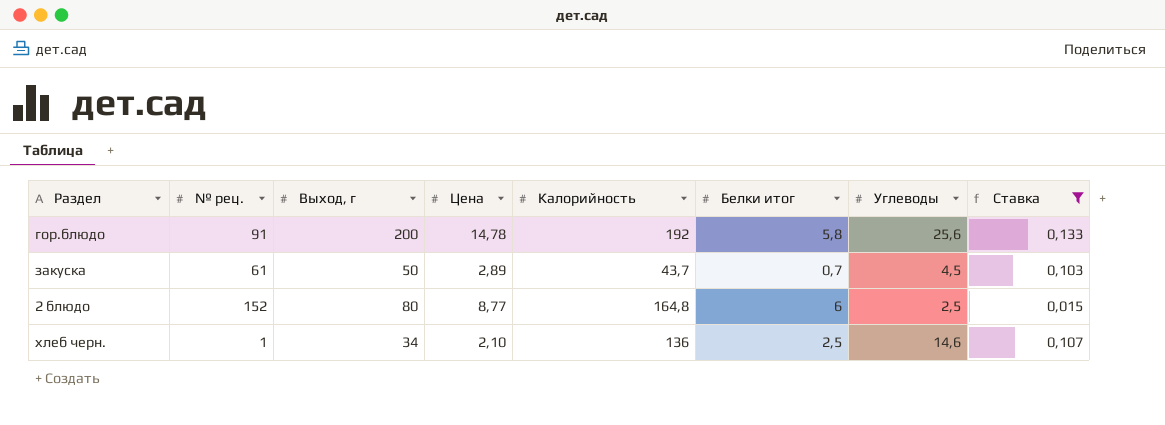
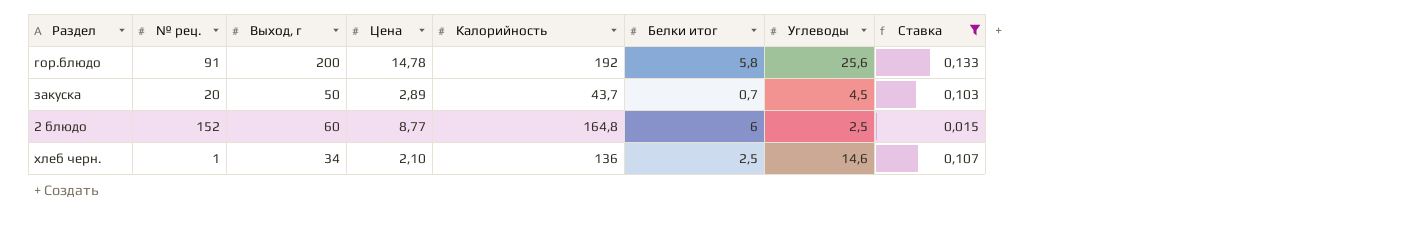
закуска | № рец.: 61 -> 20
2 блюдо | Выход, г: 80 -> 60

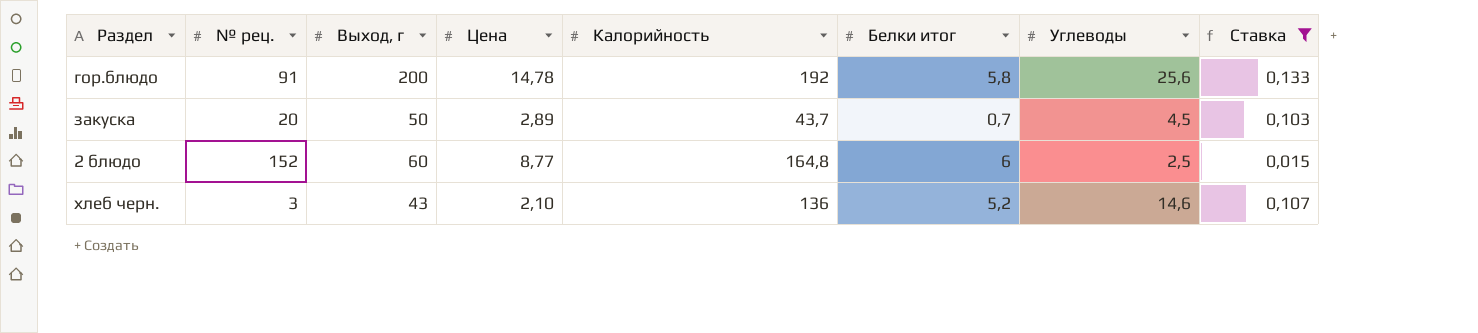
хлеб черн. | № рец.: 1 -> 3
хлеб черн. | Выход, г: 34 -> 43
хлеб черн. | Белки итог: 2,5 -> 5,2

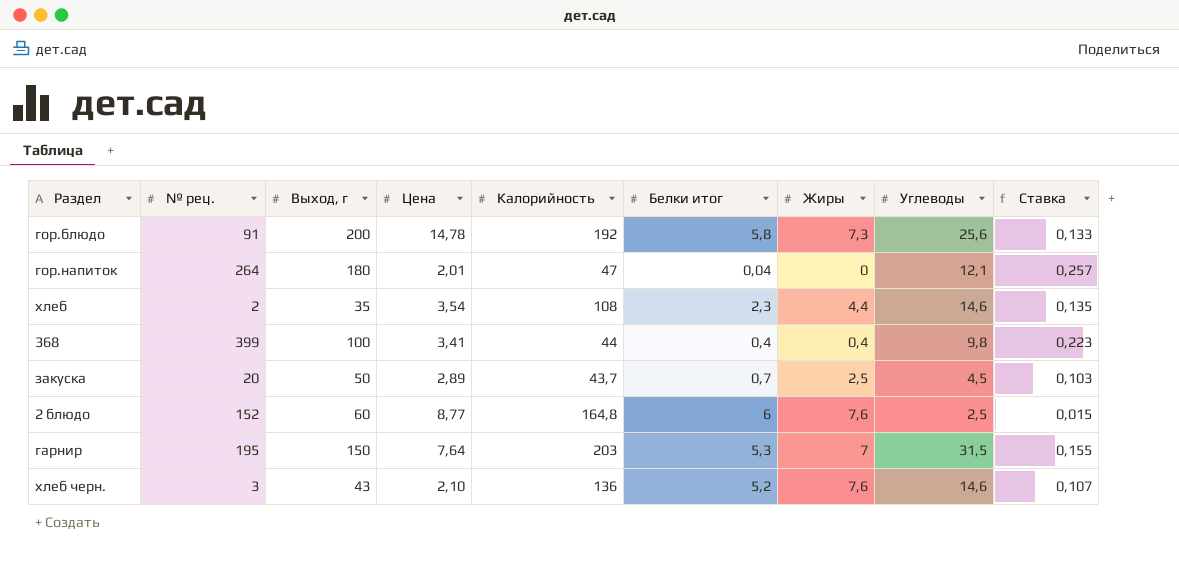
filter: Ставка <= 0,133 -> none
column Жиры | position: none -> 7

